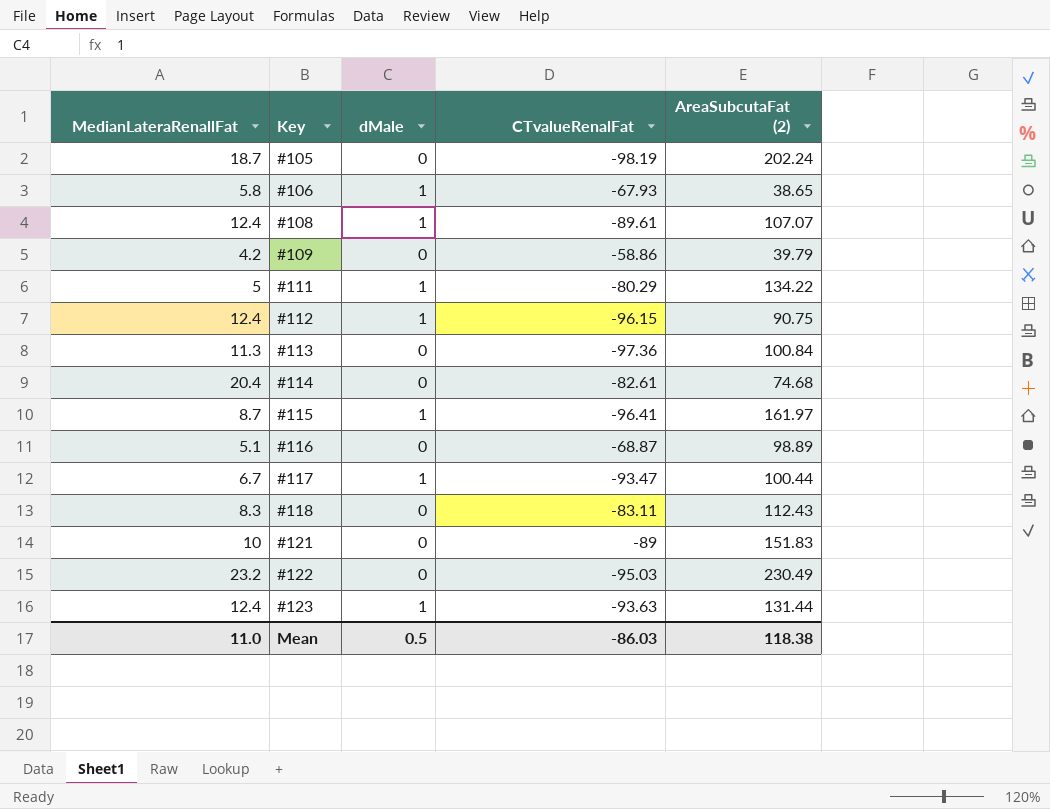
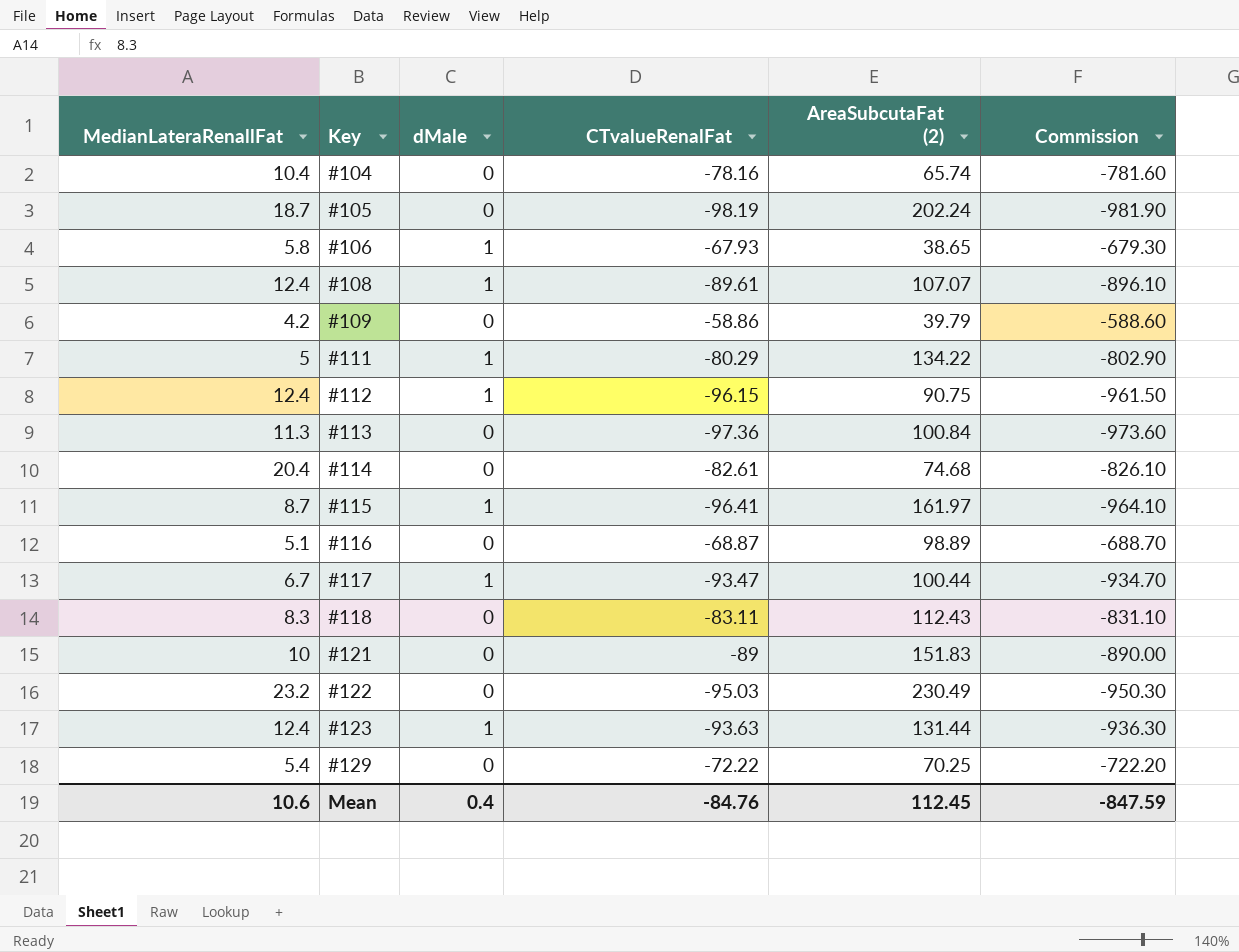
column Commission | formula: none -> [CTvalueRenalFat] * 10
row #104: none -> 10.4 | 0 | -78.16 | 65.74 | -781.60
row #129: none -> 5.4 | 0 | -72.22 | 70.25 | -722.20
Mean | MedianLateraRenallFat: 11.0 -> 10.6
Mean | dMale: 0.5 -> 0.4
Mean | CTvalueRenalFat: -86.03 -> -84.76
Mean | AreaSubcutaFat (2): 118.38 -> 112.45

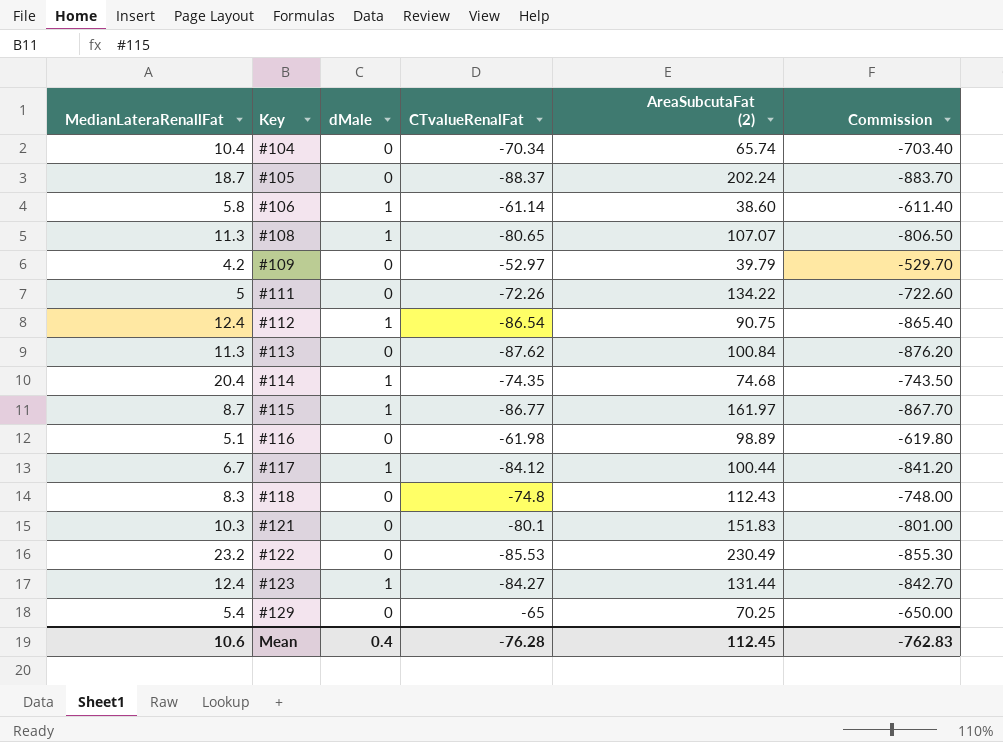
#104 | CTvalueRenalFat: -78.16 -> -70.34
#104 | Commission: -781.60 -> -703.40
#105 | CTvalueRenalFat: -98.19 -> -88.37
#105 | Commission: -981.90 -> -883.70
#106 | CTvalueRenalFat: -67.93 -> -61.14
#106 | AreaSubcutaFat (2): 38.65 -> 38.60
#106 | Commission: -679.30 -> -611.40
#108 | MedianLateraRenallFat: 12.4 -> 11.3
#108 | CTvalueRenalFat: -89.61 -> -80.65
#108 | Commission: -896.10 -> -806.50
#109 | CTvalueRenalFat: -58.86 -> -52.97
#109 | Commission: -588.60 -> -529.70
#111 | dMale: 1 -> 0
#111 | CTvalueRenalFat: -80.29 -> -72.26
#111 | Commission: -802.90 -> -722.60
#112 | CTvalueRenalFat: -96.15 -> -86.54
#112 | Commission: -961.50 -> -865.40
#113 | CTvalueRenalFat: -97.36 -> -87.62
#113 | Commission: -973.60 -> -876.20
#114 | dMale: 0 -> 1
#114 | CTvalueRenalFat: -82.61 -> -74.35
#114 | Commission: -826.10 -> -743.50
#115 | CTvalueRenalFat: -96.41 -> -86.77
#115 | Commission: -964.10 -> -867.70
#116 | CTvalueRenalFat: -68.87 -> -61.98
#116 | Commission: -688.70 -> -619.80
#117 | CTvalueRenalFat: -93.47 -> -84.12
#117 | Commission: -934.70 -> -841.20
#118 | CTvalueRenalFat: -83.11 -> -74.8
#118 | Commission: -831.10 -> -748.00
#121 | MedianLateraRenallFat: 10 -> 10.3
#121 | CTvalueRenalFat: -89 -> -80.1
#121 | Commission: -890.00 -> -801.00
#122 | CTvalueRenalFat: -95.03 -> -85.53
#122 | Commission: -950.30 -> -855.30
#123 | CTvalueRenalFat: -93.63 -> -84.27
#123 | Commission: -936.30 -> -842.70
#129 | CTvalueRenalFat: -72.22 -> -65
#129 | Commission: -722.20 -> -650.00
Mean | CTvalueRenalFat: -84.76 -> -76.28
Mean | Commission: -847.59 -> -762.83

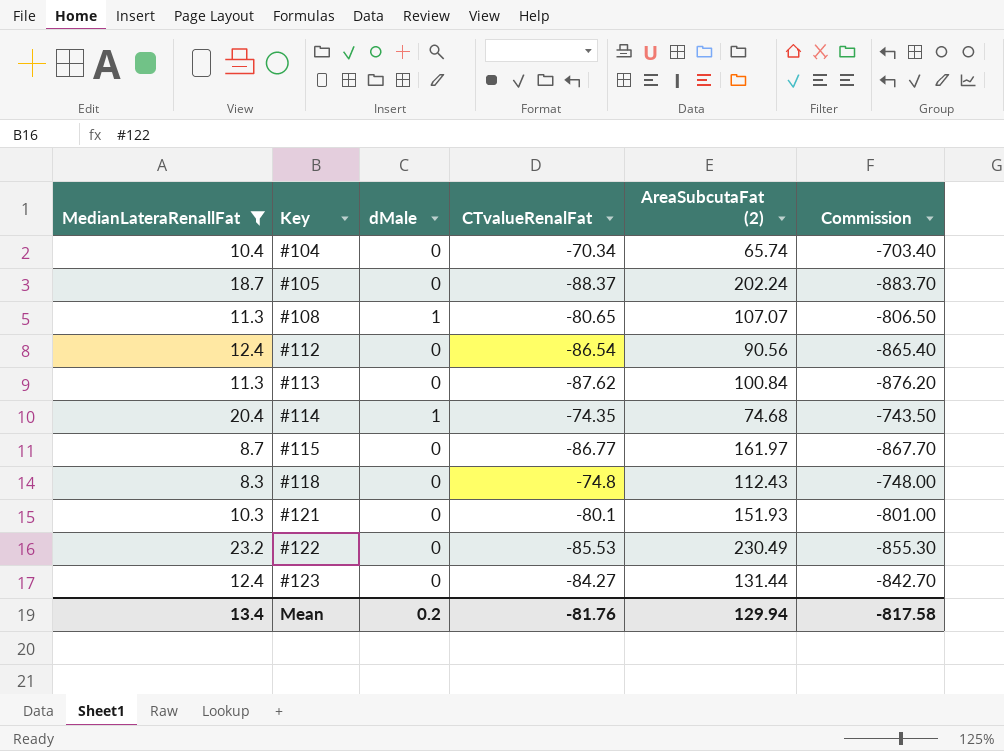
filter: none -> MedianLateraRenallFat >= 8.3
#112 | dMale: 1 -> 0
#112 | AreaSubcutaFat (2): 90.75 -> 90.56
#115 | dMale: 1 -> 0
#121 | AreaSubcutaFat (2): 151.83 -> 151.93
#123 | dMale: 1 -> 0
Mean | MedianLateraRenallFat: 10.6 -> 13.4
Mean | dMale: 0.4 -> 0.2
Mean | CTvalueRenalFat: -76.28 -> -81.76
Mean | AreaSubcutaFat (2): 112.45 -> 129.94
Mean | Commission: -762.83 -> -817.58

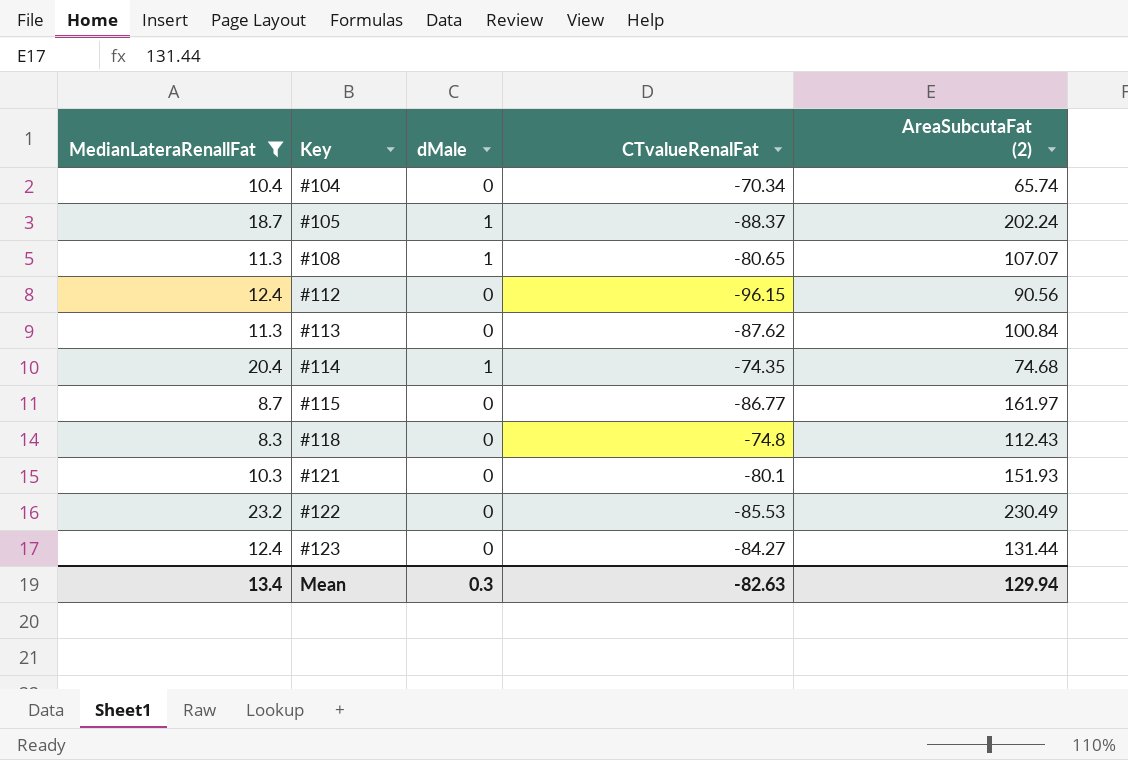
column Commission | formula: [CTvalueRenalFat] * 10 -> none
#105 | dMale: 0 -> 1
#112 | CTvalueRenalFat: -86.54 -> -96.15
Mean | dMale: 0.2 -> 0.3
Mean | CTvalueRenalFat: -81.76 -> -82.63

